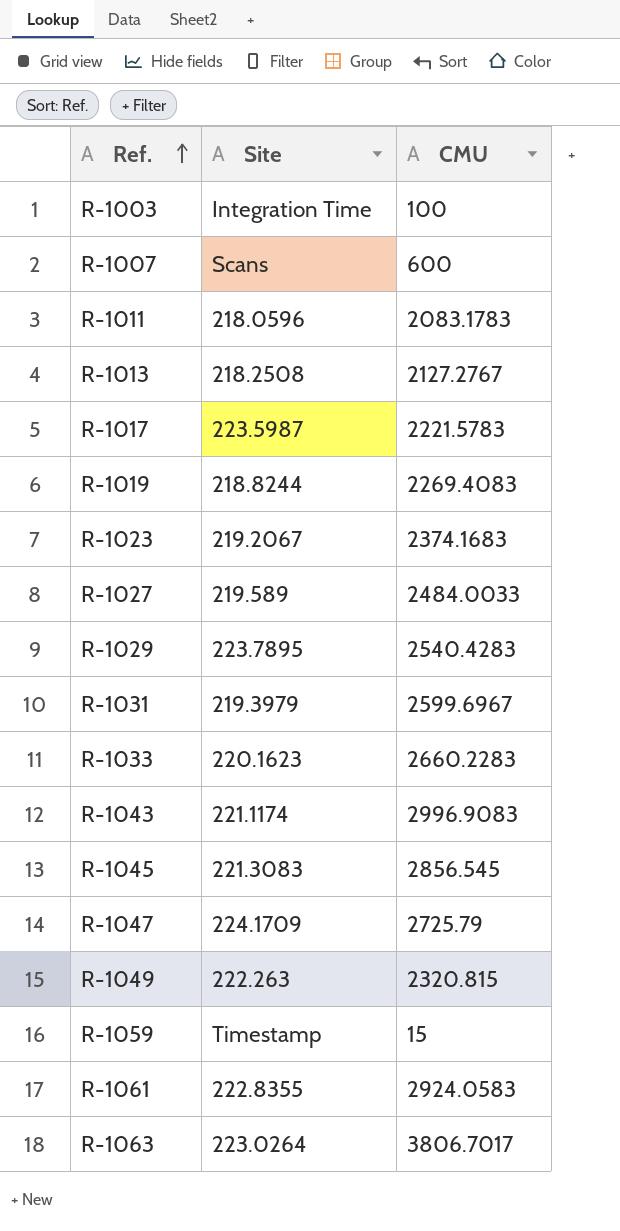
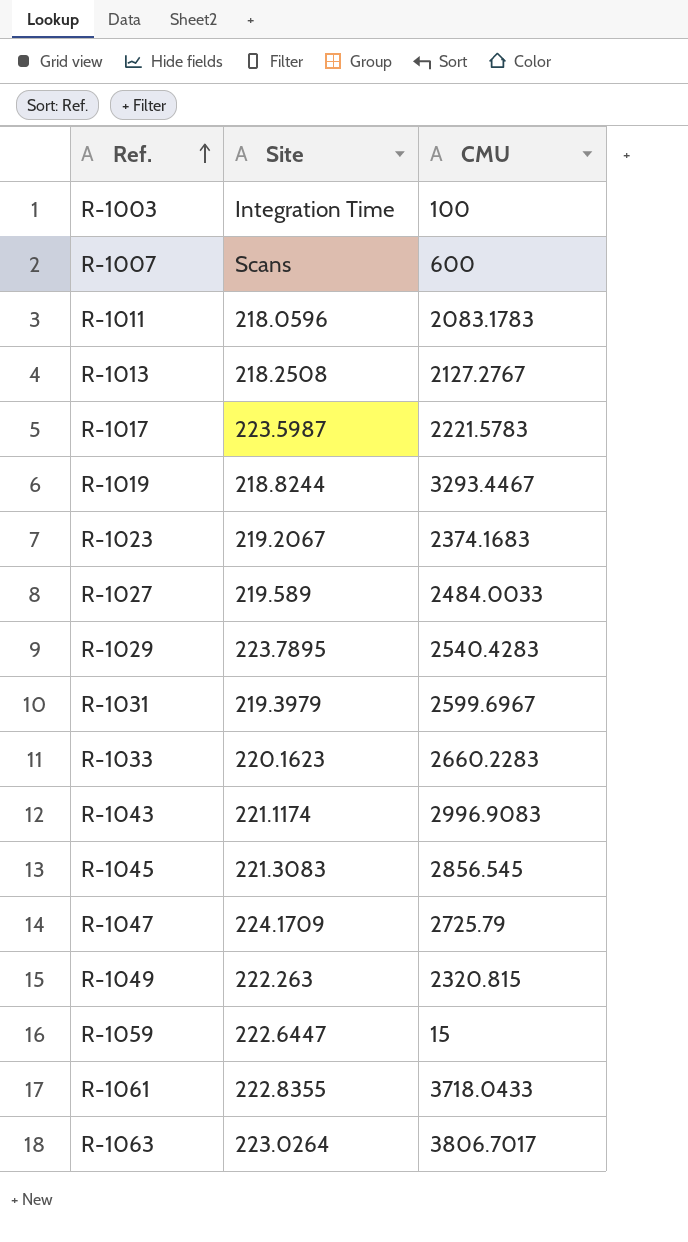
R-1019 | CMU: 2269.4083 -> 3293.4467
R-1059 | Site: Timestamp -> 222.6447
R-1061 | CMU: 2924.0583 -> 3718.0433

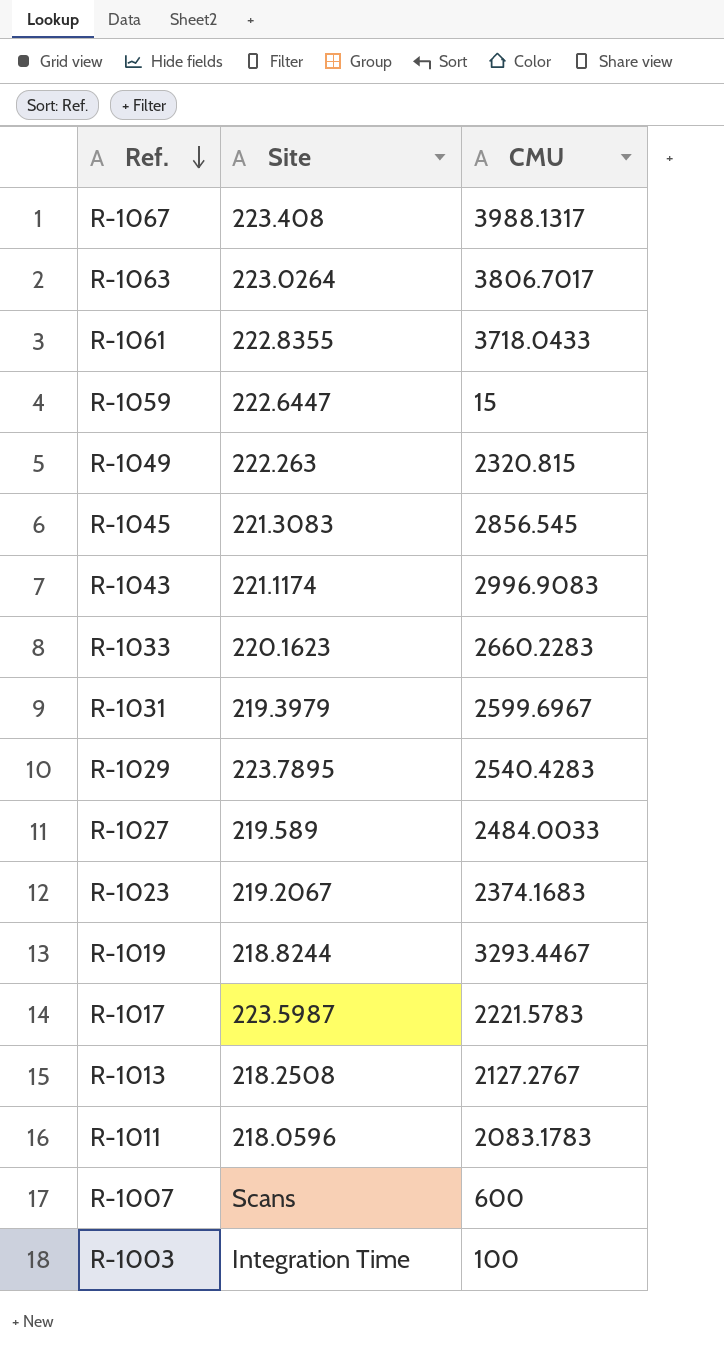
row order: Ref. ascending -> Ref. descending
row R-1047: 224.1709 | 2725.79 -> none
row R-1067: none -> 223.408 | 3988.1317

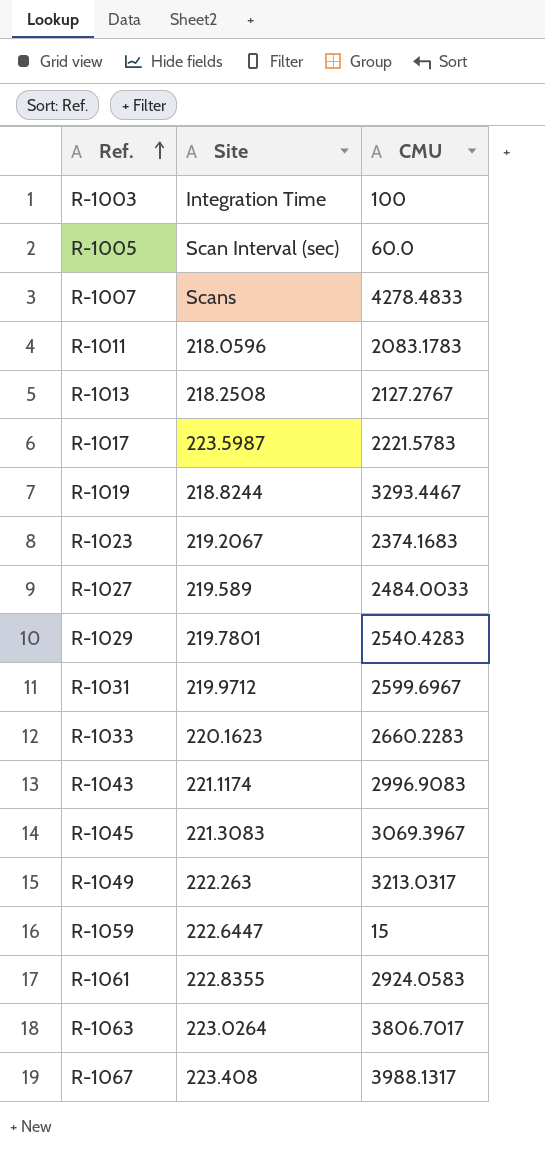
row order: Ref. descending -> Ref. ascending
row R-1005: none -> Scan Interval (sec) | 60.0
R-1007 | CMU: 600 -> 4278.4833
R-1029 | Site: 223.7895 -> 219.7801
R-1031 | Site: 219.3979 -> 219.9712
R-1045 | CMU: 2856.545 -> 3069.3967
R-1049 | CMU: 2320.815 -> 3213.0317
R-1061 | CMU: 3718.0433 -> 2924.0583

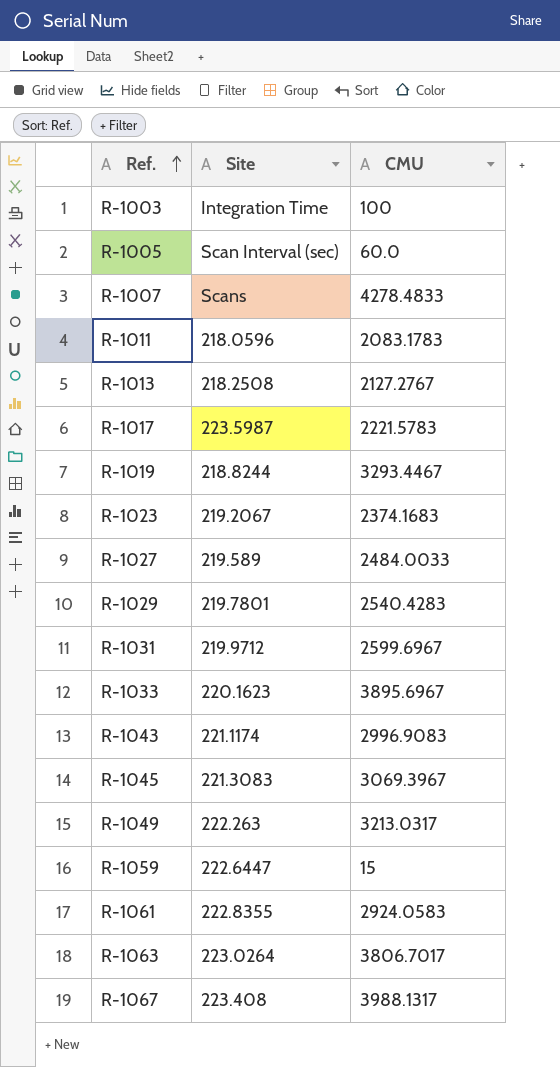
R-1033 | CMU: 2660.2283 -> 3895.6967

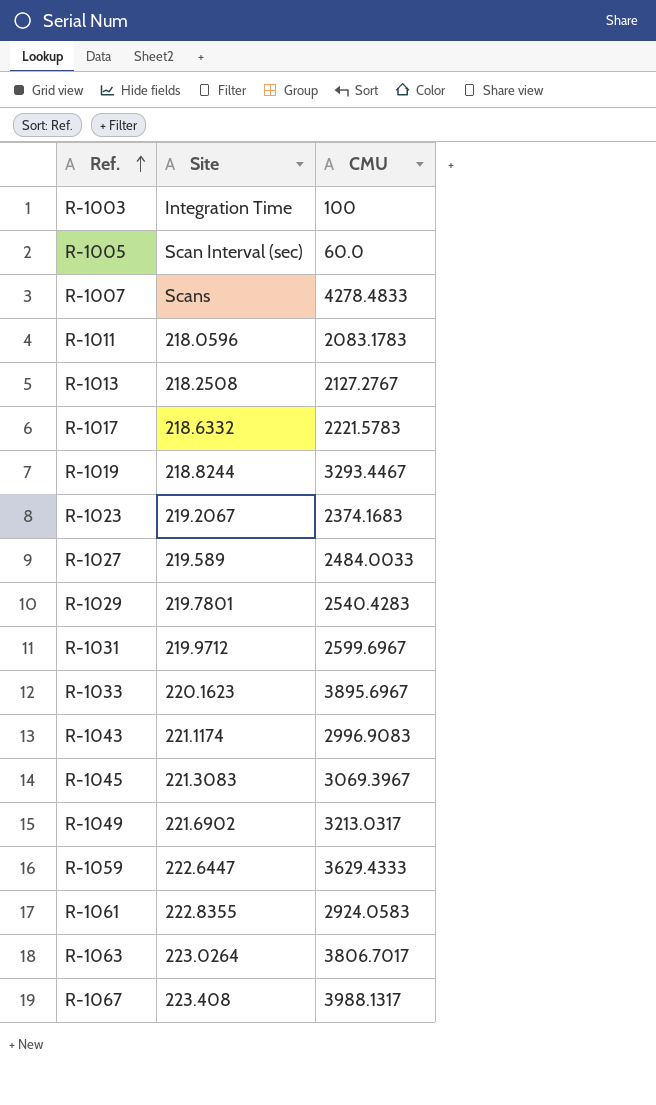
R-1017 | Site: 223.5987 -> 218.6332
R-1049 | Site: 222.263 -> 221.6902
R-1059 | CMU: 15 -> 3629.4333

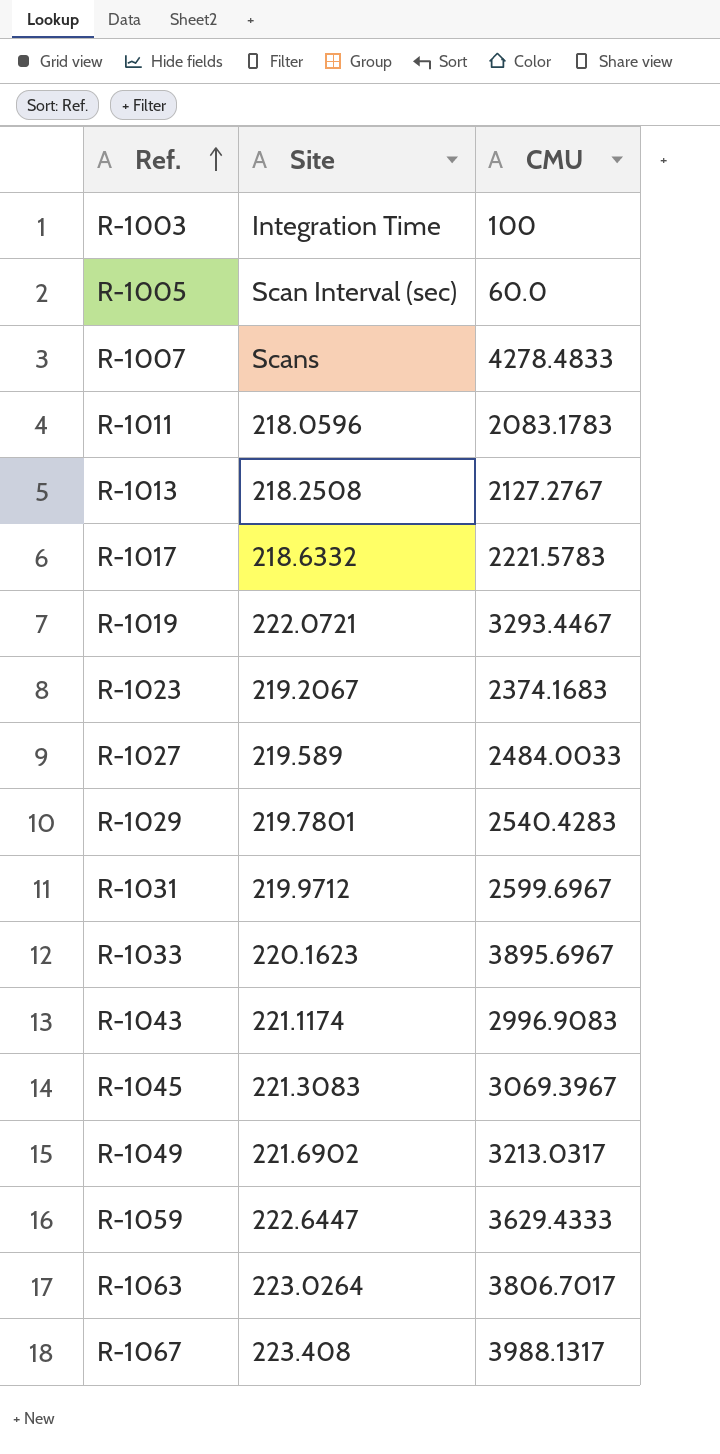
row R-1061: 222.8355 | 2924.0583 -> none
R-1019 | Site: 218.8244 -> 222.0721

